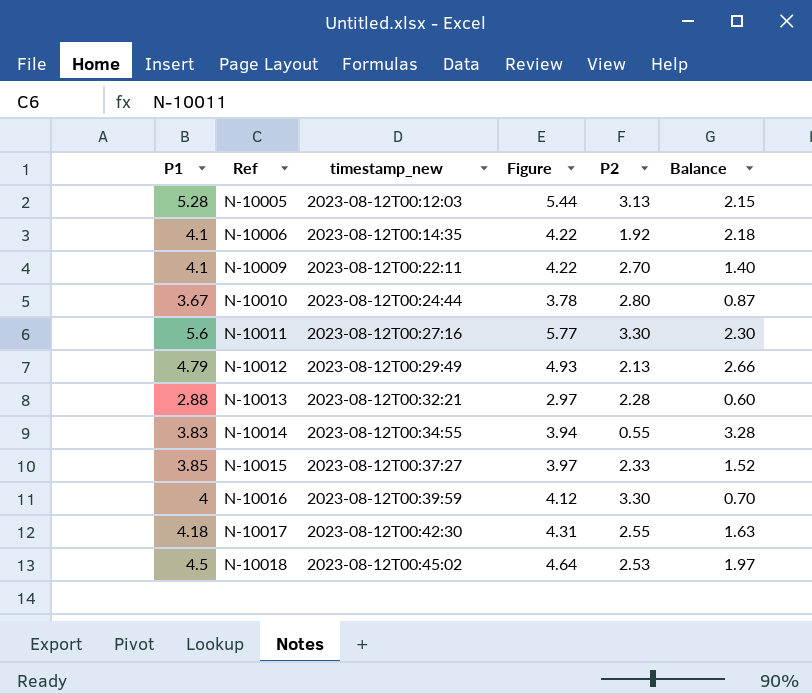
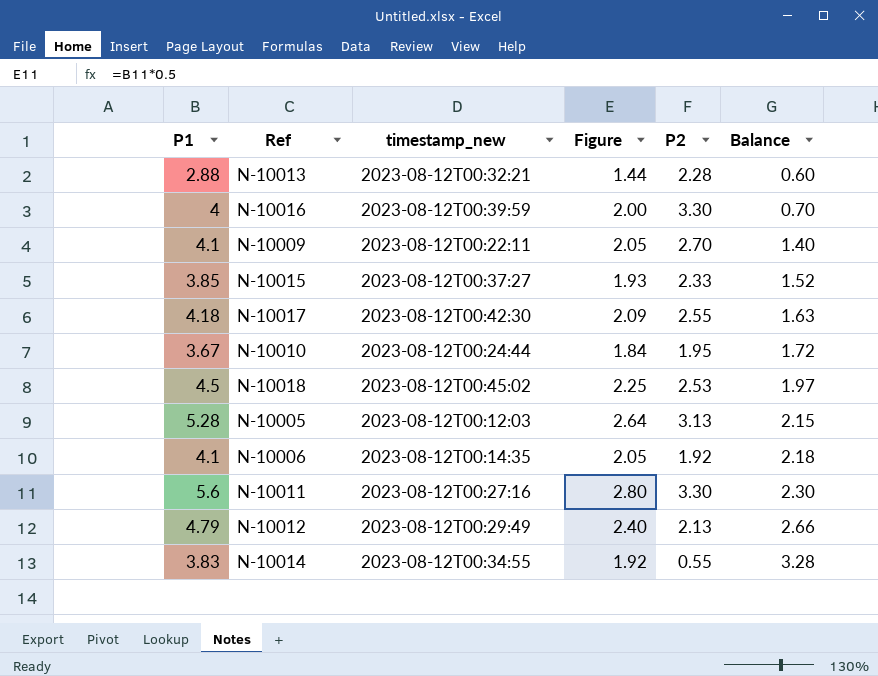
row order: Ref ascending -> Balance ascending
column Figure | formula: [P1] * 1.03 -> [P1] * 0.5
N-10010 | P2: 2.80 -> 1.95
N-10010 | Balance: 0.87 -> 1.72

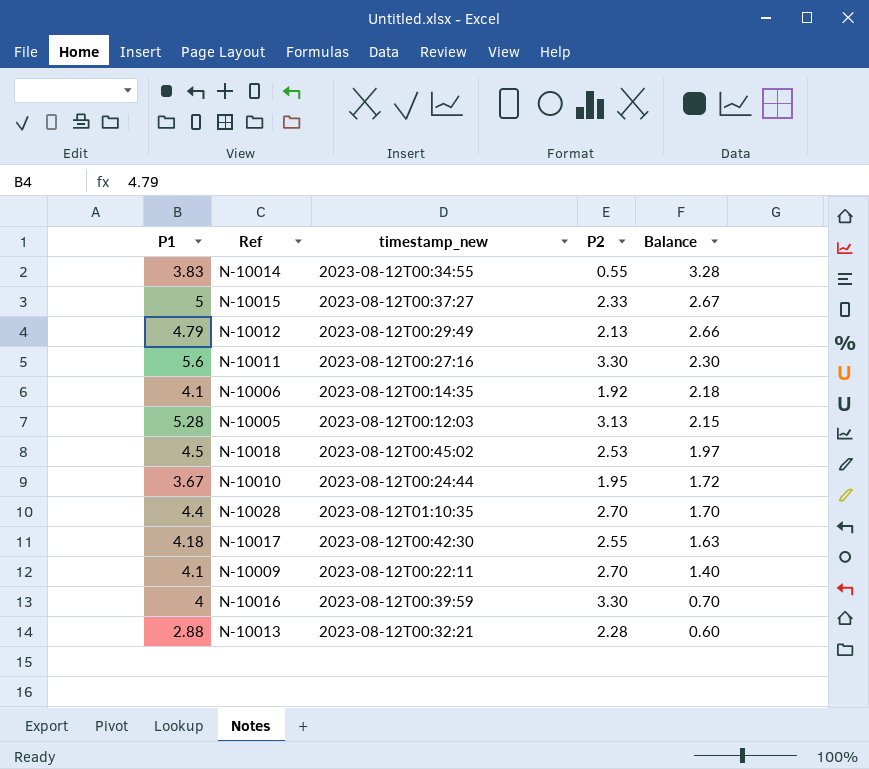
row order: Balance ascending -> Balance descending
column Figure | formula: [P1] * 0.5 -> none
N-10015 | P1: 3.85 -> 5
N-10015 | Balance: 1.52 -> 2.67
row N-10028: none -> 4.4 | 2023-08-12T01:10:35 | 2.70 | 1.70

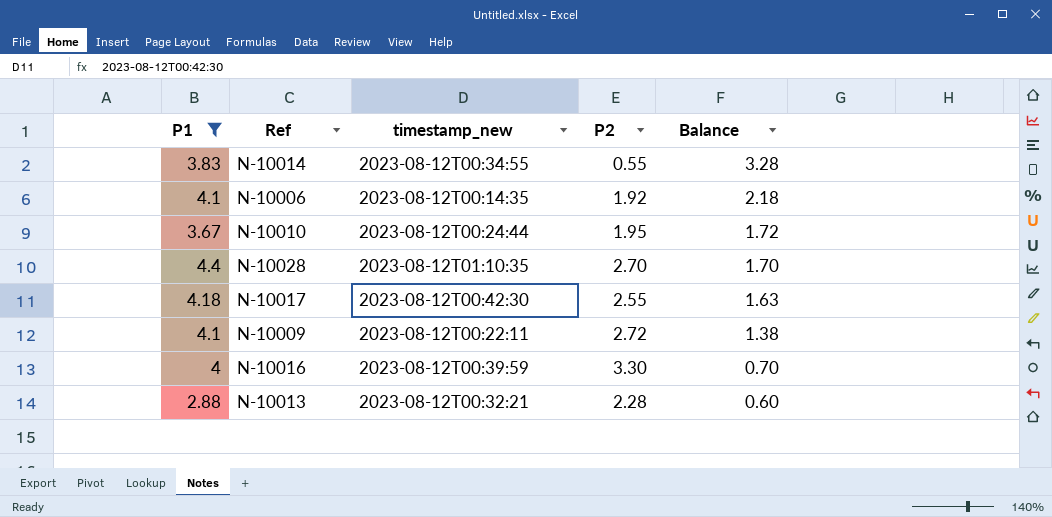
filter: none -> P1 <= 4.4
N-10009 | P2: 2.70 -> 2.72
N-10009 | Balance: 1.40 -> 1.38

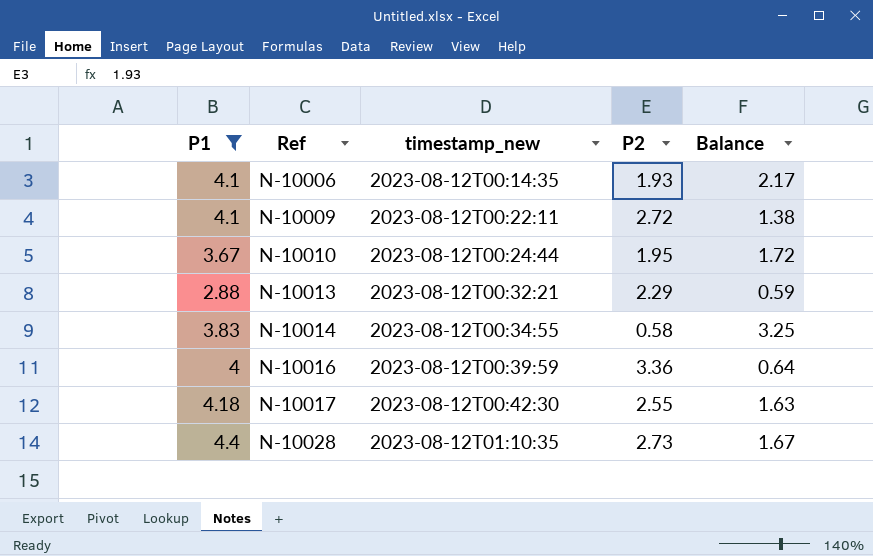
row order: Balance descending -> Ref ascending
N-10006 | P2: 1.92 -> 1.93
N-10006 | Balance: 2.18 -> 2.17
N-10013 | P2: 2.28 -> 2.29
N-10013 | Balance: 0.60 -> 0.59
N-10014 | P2: 0.55 -> 0.58
N-10014 | Balance: 3.28 -> 3.25
N-10016 | P2: 3.30 -> 3.36
N-10016 | Balance: 0.70 -> 0.64
N-10028 | P2: 2.70 -> 2.73
N-10028 | Balance: 1.70 -> 1.67

